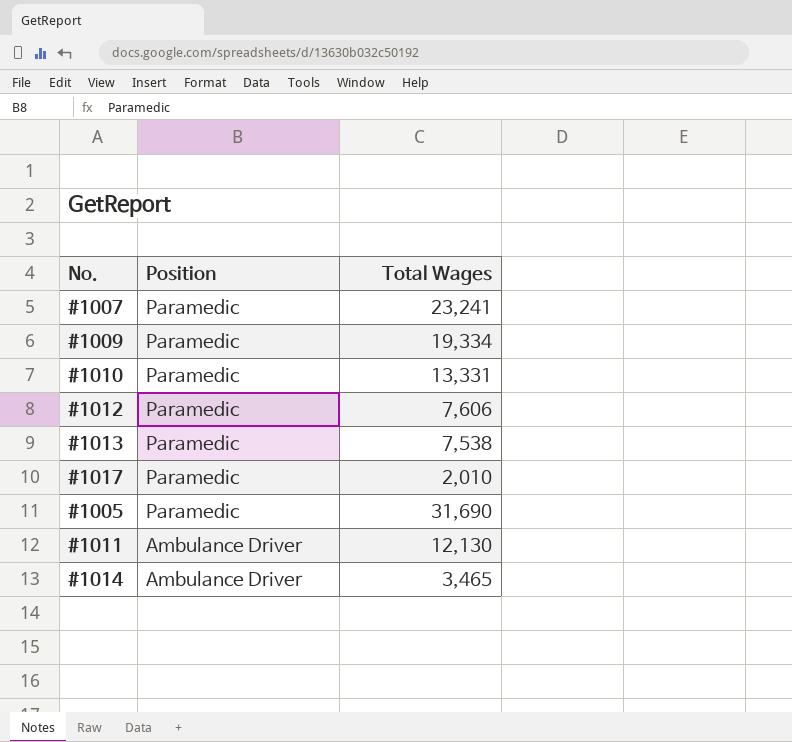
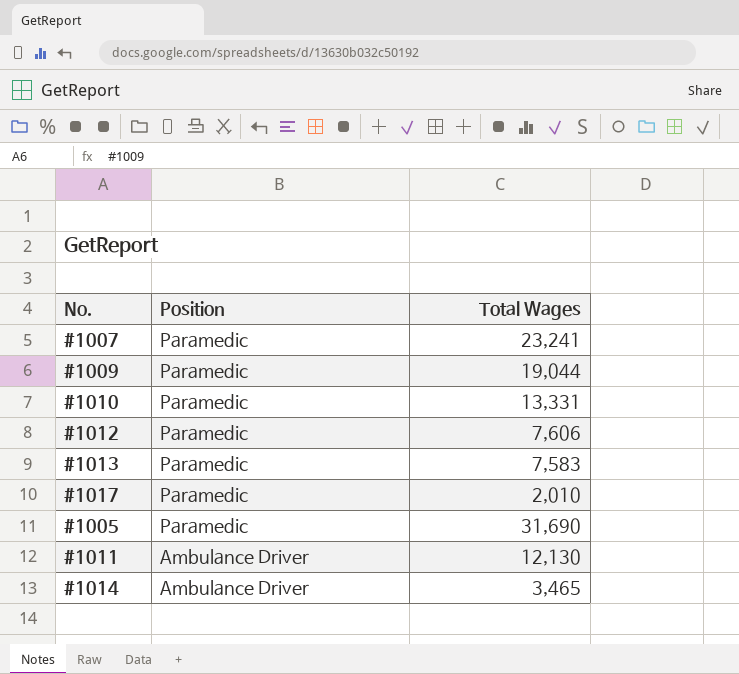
#1009 | Total Wages: 19,334 -> 19,044
#1013 | Total Wages: 7,538 -> 7,583

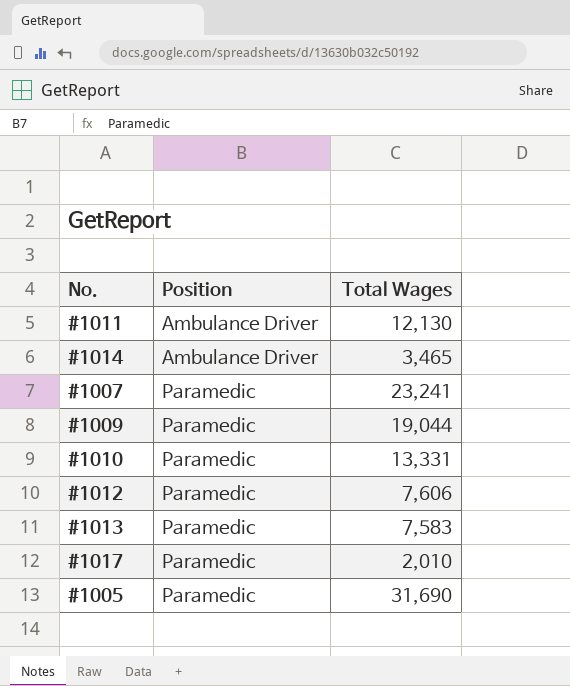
row order: Position descending -> Position ascending

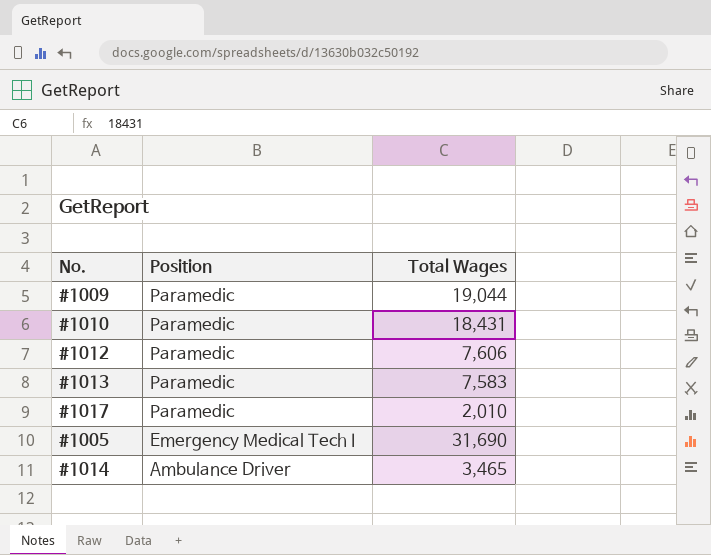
row order: Position ascending -> Position descending
row #1011: Ambulance Driver | 12,130 -> none
row #1007: Paramedic | 23,241 -> none
#1010 | Total Wages: 13,331 -> 18,431
#1005 | Position: Paramedic -> Emergency Medical Tech I

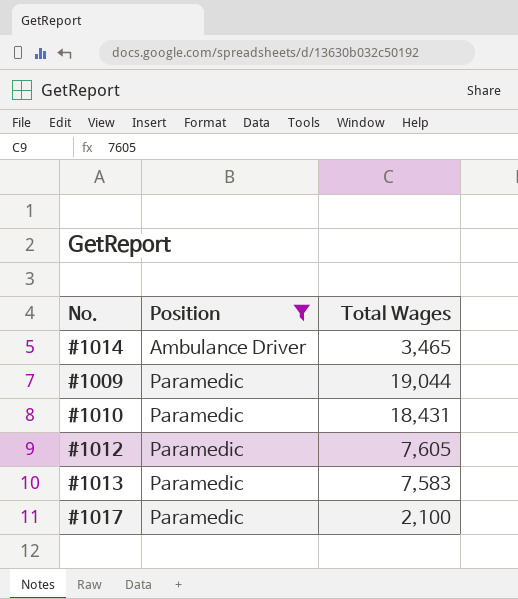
filter: none -> Position != Emergency Medical Tech I
row order: Position descending -> Position ascending
#1012 | Total Wages: 7,606 -> 7,605
#1017 | Total Wages: 2,010 -> 2,100

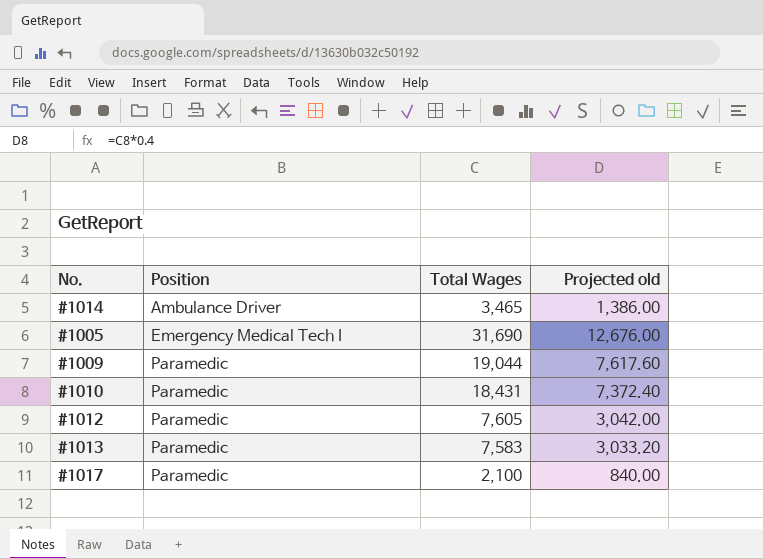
filter: Position != Emergency Medical Tech I -> none
column Projected old | formula: none -> [Total Wages] * 0.4

